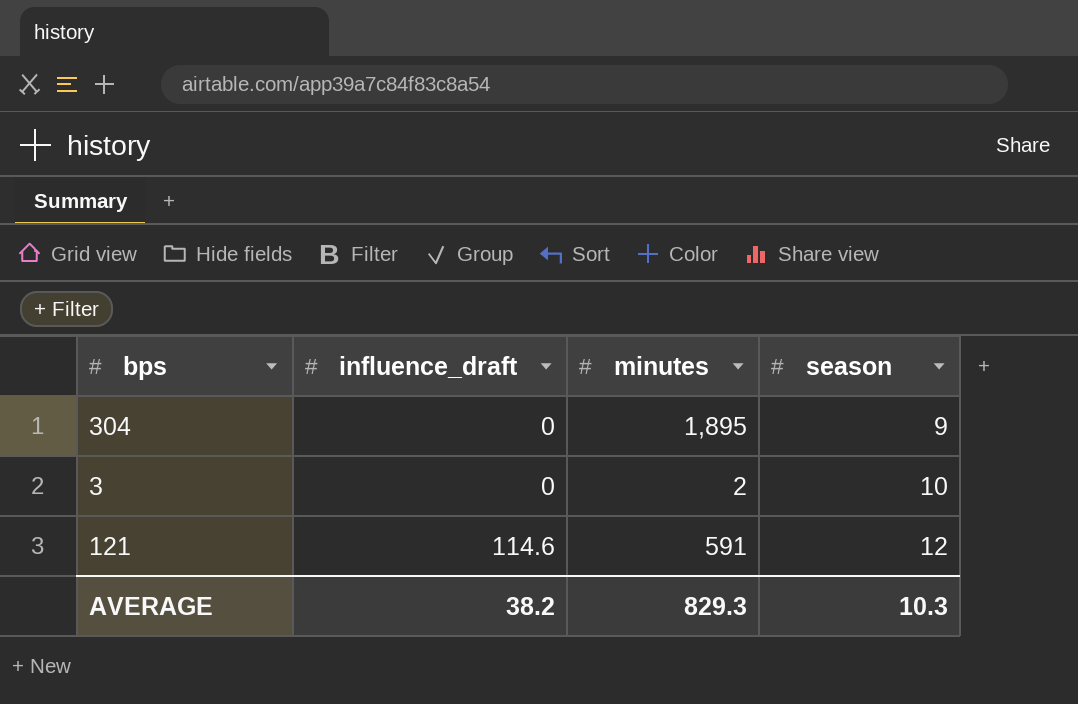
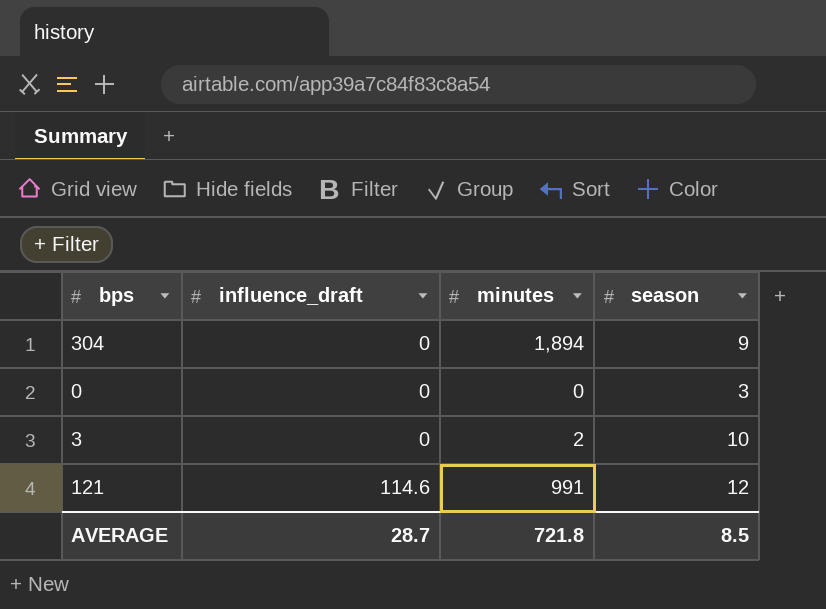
304 | minutes: 1,895 -> 1,894
row 0: none -> 0 | 0 | 3
121 | minutes: 591 -> 991
AVERAGE | influence_draft: 38.2 -> 28.7
AVERAGE | minutes: 829.3 -> 721.8
AVERAGE | season: 10.3 -> 8.5

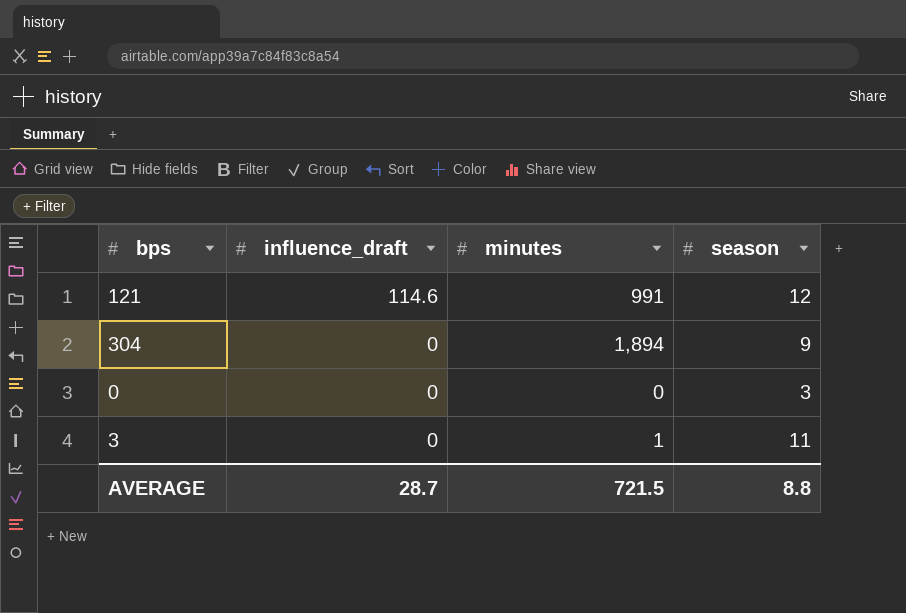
row order: influence_draft ascending -> influence_draft descending
3 | minutes: 2 -> 1
3 | season: 10 -> 11
AVERAGE | minutes: 721.8 -> 721.5
AVERAGE | season: 8.5 -> 8.8

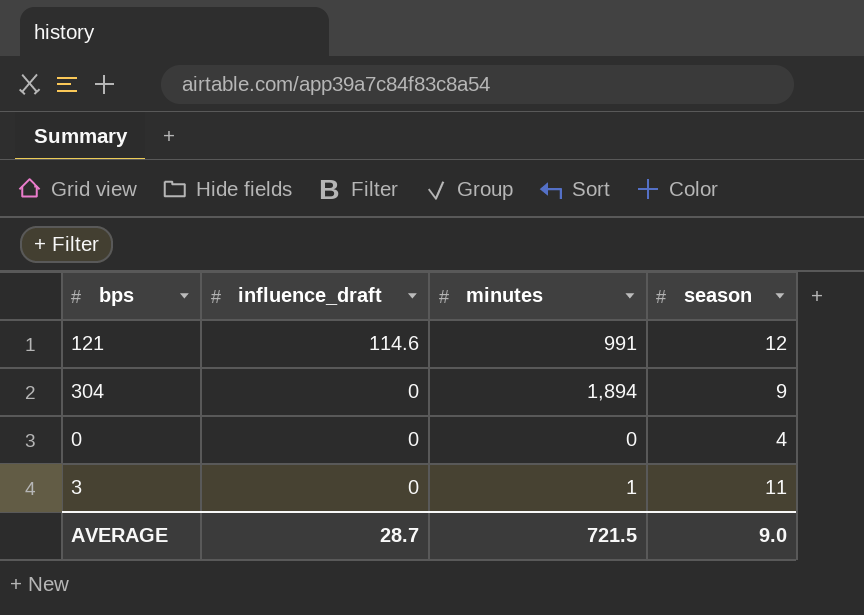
0 | season: 3 -> 4
AVERAGE | season: 8.8 -> 9.0

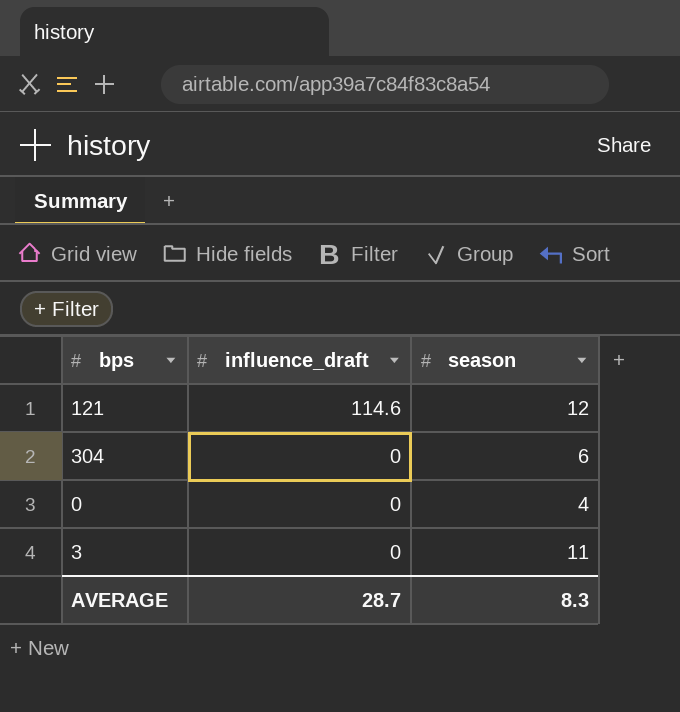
column minutes | position: 3 -> none
304 | season: 9 -> 6
AVERAGE | season: 9.0 -> 8.3

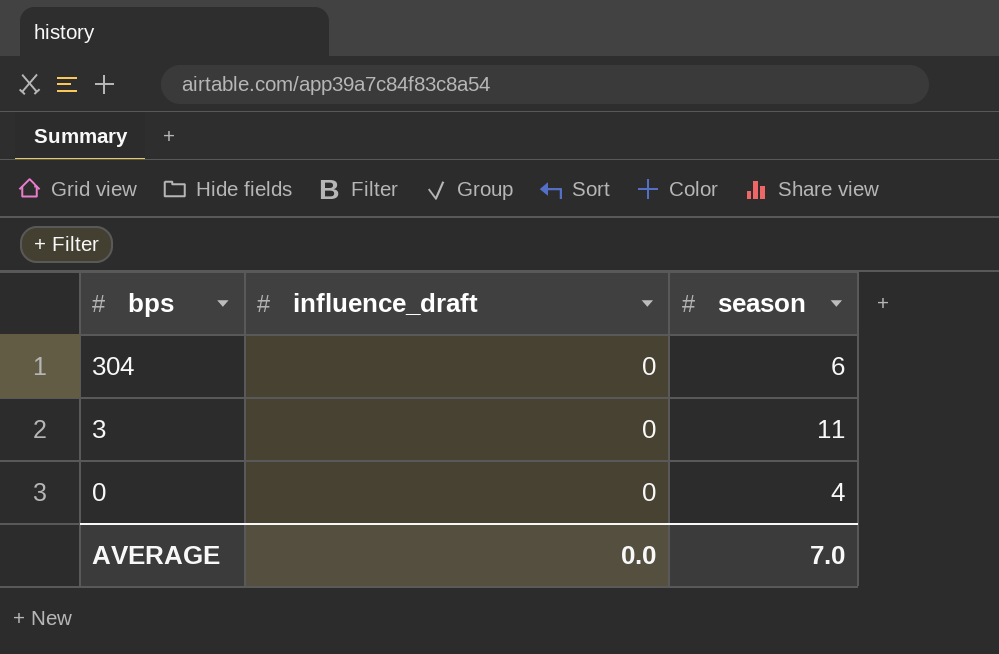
row order: influence_draft descending -> bps descending
row 121: 114.6 | 12 -> none
AVERAGE | influence_draft: 28.7 -> 0.0
AVERAGE | season: 8.3 -> 7.0

